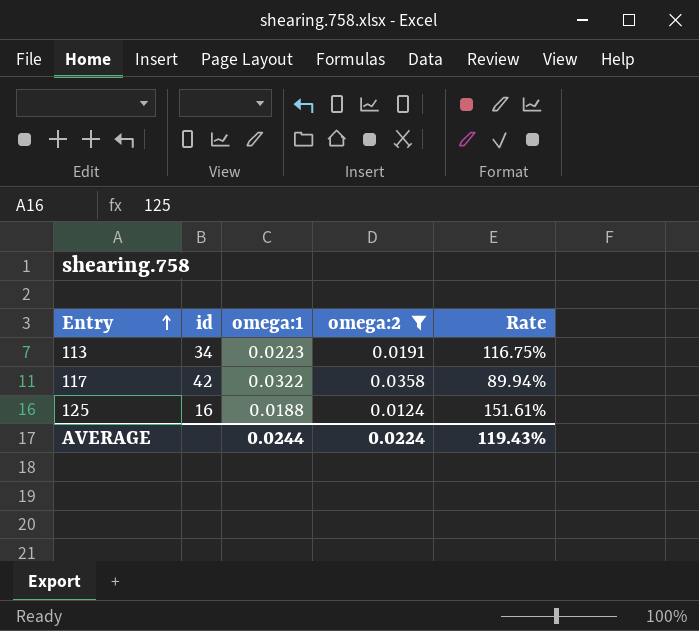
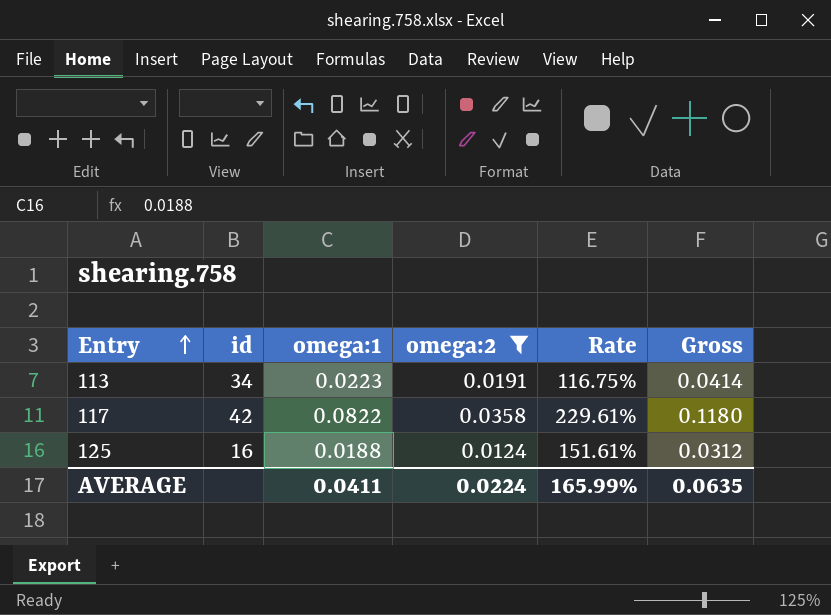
column Gross | formula: none -> [omega:1] + [omega:2]
117 | omega:1: 0.0322 -> 0.0822
117 | Rate: 89.94% -> 229.61%
AVERAGE | omega:1: 0.0244 -> 0.0411
AVERAGE | Rate: 119.43% -> 165.99%

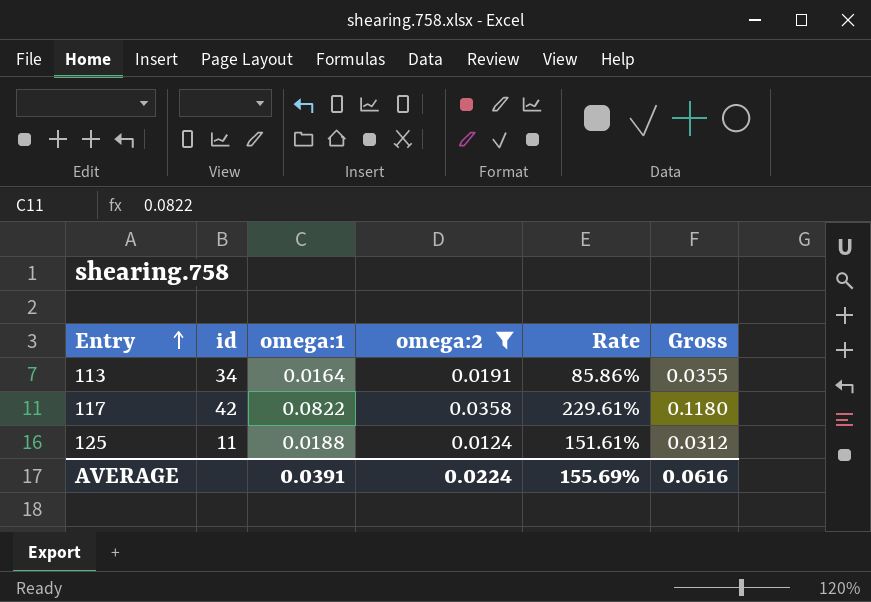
113 | omega:1: 0.0223 -> 0.0164
113 | Rate: 116.75% -> 85.86%
113 | Gross: 0.0414 -> 0.0355
125 | id: 16 -> 11
AVERAGE | omega:1: 0.0411 -> 0.0391
AVERAGE | Rate: 165.99% -> 155.69%
AVERAGE | Gross: 0.0635 -> 0.0616

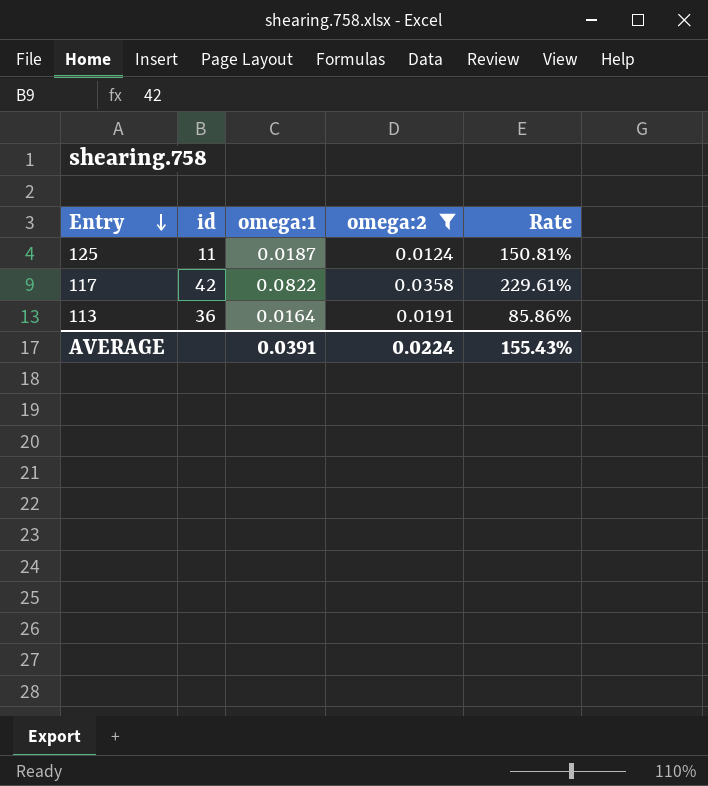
row order: Entry ascending -> Entry descending
column Gross | formula: [omega:1] + [omega:2] -> none
125 | omega:1: 0.0188 -> 0.0187
125 | Rate: 151.61% -> 150.81%
113 | id: 34 -> 36
AVERAGE | Rate: 155.69% -> 155.43%

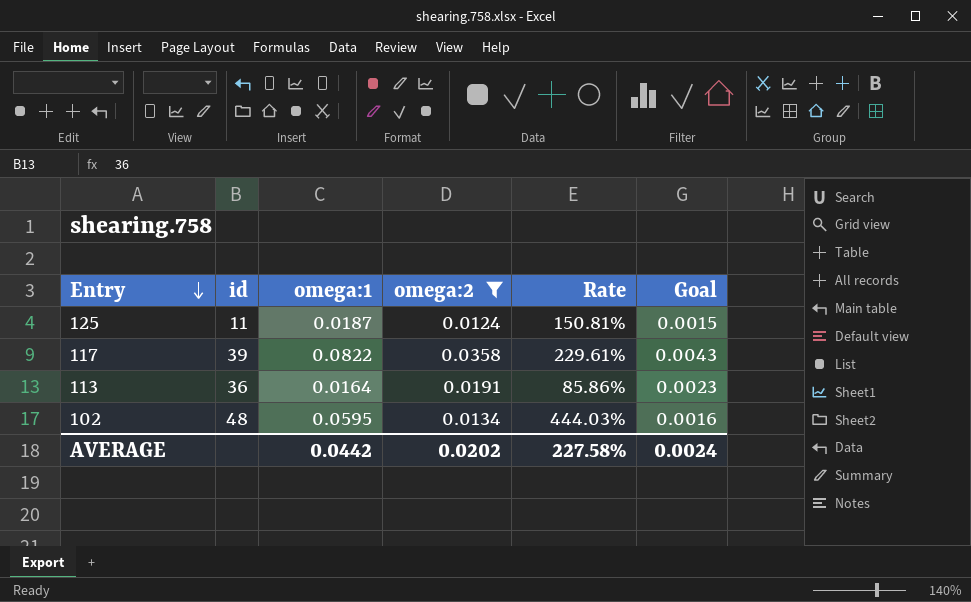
column Goal | formula: none -> [omega:2] * 0.12
117 | id: 42 -> 39
row 102: none -> 48 | 0.0595 | 0.0134 | 444.03% | 0.0016
AVERAGE | omega:1: 0.0391 -> 0.0442
AVERAGE | omega:2: 0.0224 -> 0.0202
AVERAGE | Rate: 155.43% -> 227.58%

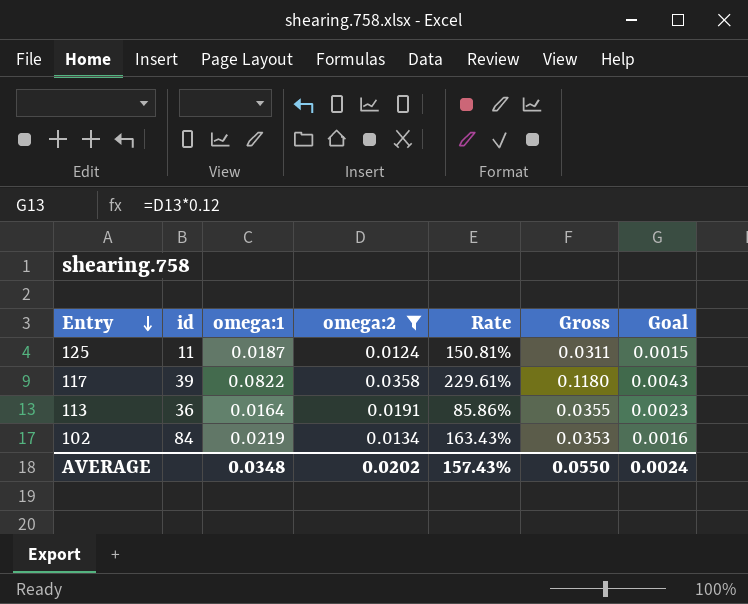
column Gross | formula: none -> [omega:1] + [omega:2]
102 | id: 48 -> 84
102 | omega:1: 0.0595 -> 0.0219
102 | Rate: 444.03% -> 163.43%
AVERAGE | omega:1: 0.0442 -> 0.0348
AVERAGE | Rate: 227.58% -> 157.43%

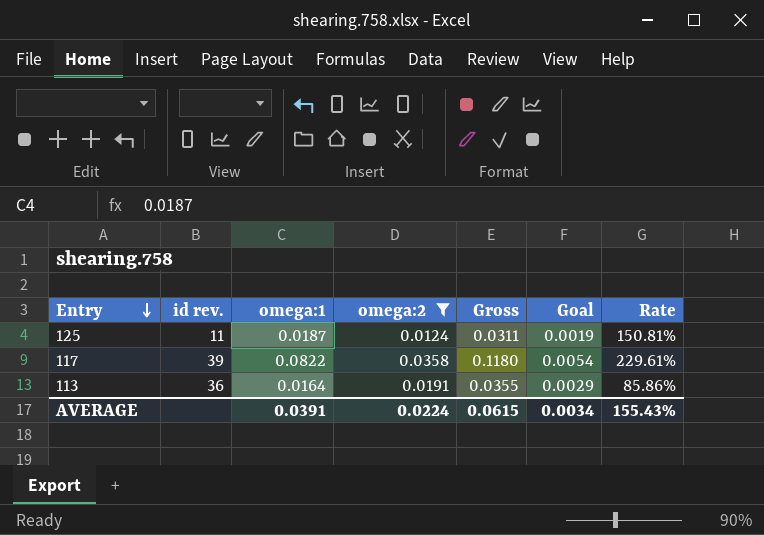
column name: id -> id rev.
column Goal | formula: [omega:2] * 0.12 -> [omega:2] * 0.15
column Rate | position: 5 -> 7
row 102: 84 | 0.0219 | 0.0134 | 163.43% | 0.0353 | 0.0016 -> none
AVERAGE | omega:1: 0.0348 -> 0.0391
AVERAGE | omega:2: 0.0202 -> 0.0224
AVERAGE | Gross: 0.0550 -> 0.0615
AVERAGE | Goal: 0.0024 -> 0.0034
AVERAGE | Rate: 157.43% -> 155.43%

